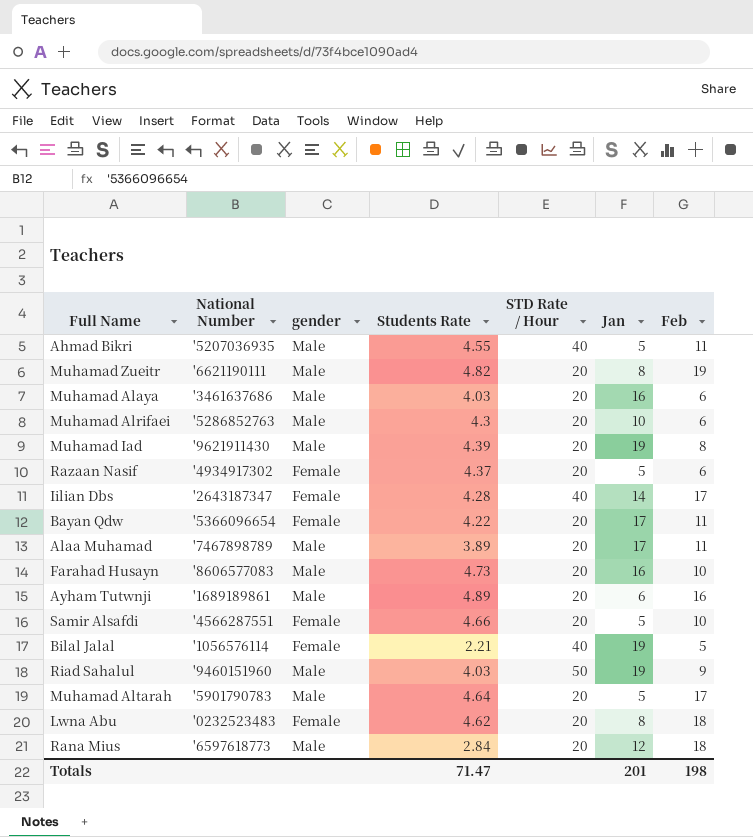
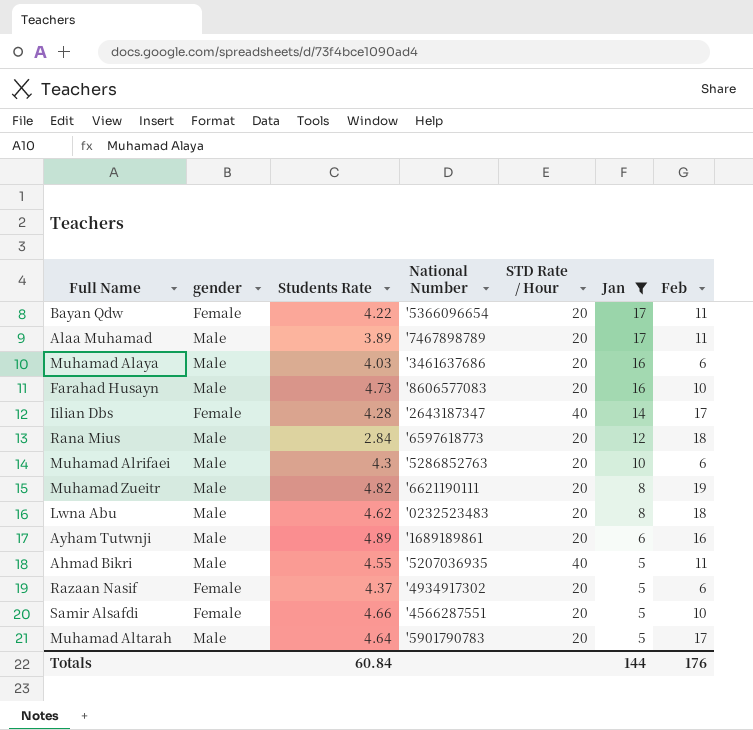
filter: none -> Jan != 19
row order: none -> Jan descending
column National Number | position: 2 -> 4
Lwna Abu | gender: Female -> Male
Totals | Students Rate: 71.47 -> 60.84
Totals | Jan: 201 -> 144
Totals | Feb: 198 -> 176

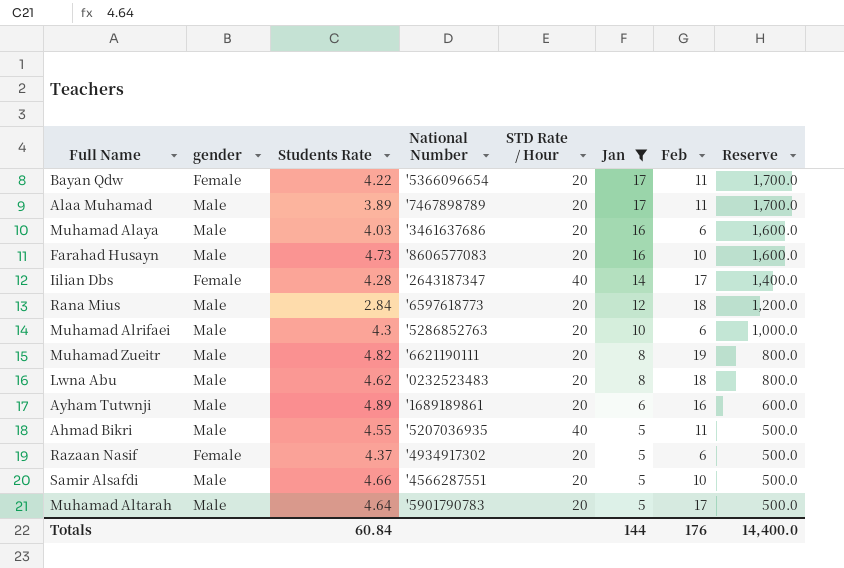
column Reserve | formula: none -> [Jan] * 100
Samir Alsafdi | gender: Female -> Male

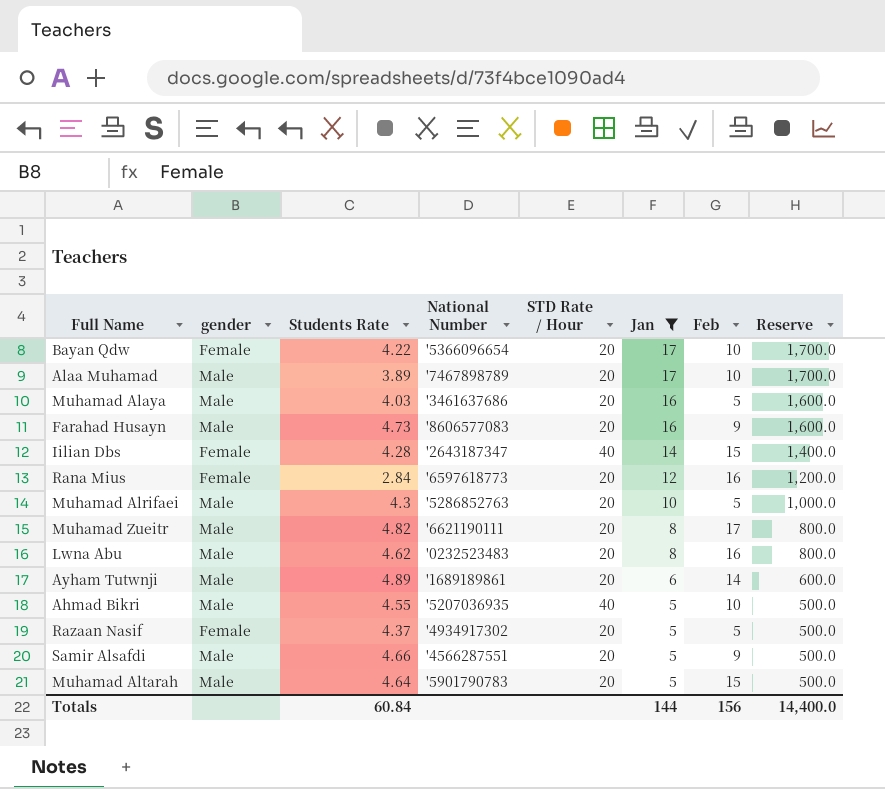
Bayan Qdw | Feb: 11 -> 10
Alaa Muhamad | Feb: 11 -> 10
Muhamad Alaya | Feb: 6 -> 5
Farahad Husayn | Feb: 10 -> 9
Iilian Dbs | Feb: 17 -> 15
Rana Mius | gender: Male -> Female
Rana Mius | Feb: 18 -> 16
Muhamad Alrifaei | Feb: 6 -> 5
Muhamad Zueitr | Feb: 19 -> 17
Lwna Abu | Feb: 18 -> 16
Ayham Tutwnji | Feb: 16 -> 14
Ahmad Bikri | Feb: 11 -> 10
Razaan Nasif | Feb: 6 -> 5
Samir Alsafdi | Feb: 10 -> 9
Muhamad Altarah | Feb: 17 -> 15
Totals | Feb: 176 -> 156

